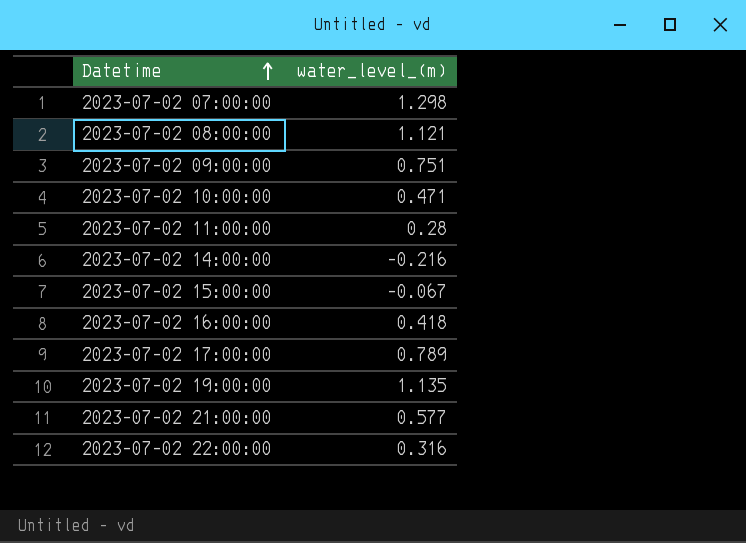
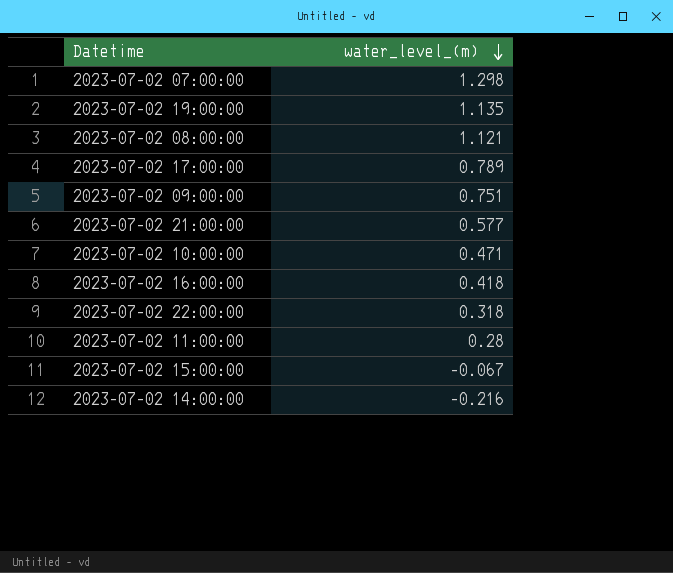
row order: Datetime ascending -> water_level_(m) descending
2023-07-02 22:00:00 | water_level_(m): 0.316 -> 0.318

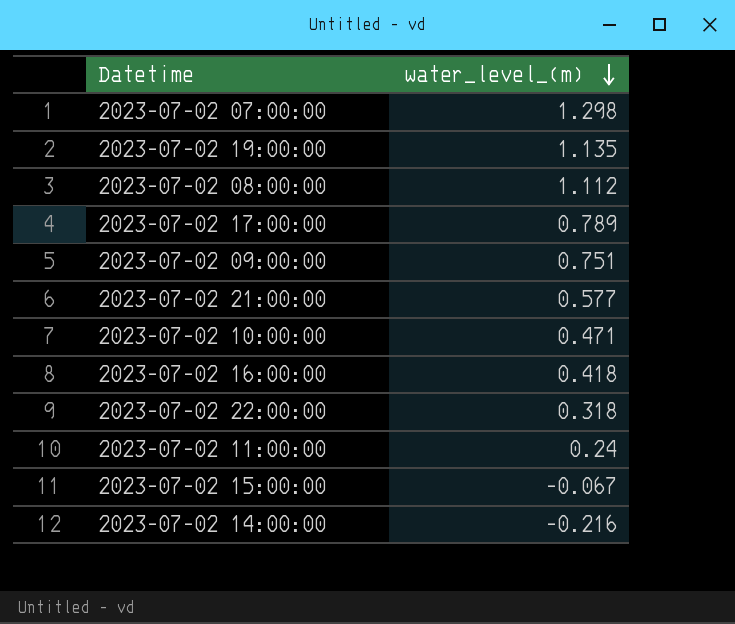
2023-07-02 08:00:00 | water_level_(m): 1.121 -> 1.112
2023-07-02 11:00:00 | water_level_(m): 0.28 -> 0.24

